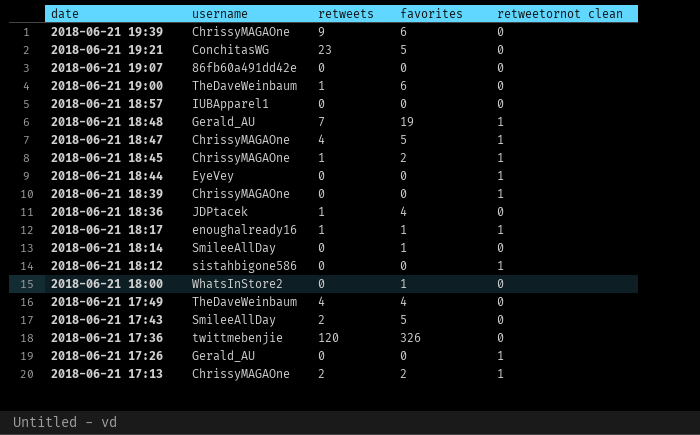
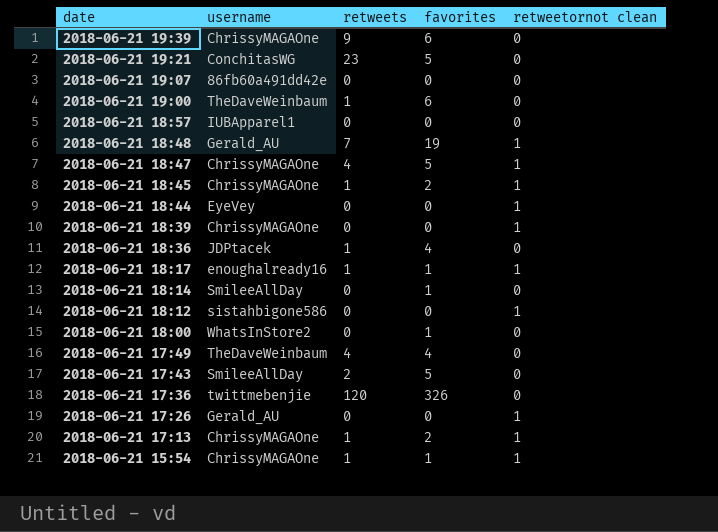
2018-06-21 17:13 | retweets: 2 -> 1
row 2018-06-21 15:54: none -> ChrissyMAGAOne | 1 | 1 | 1

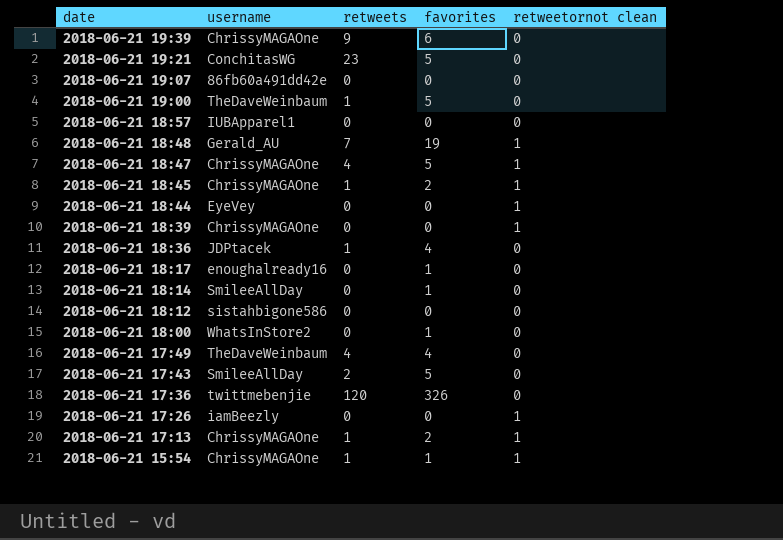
2018-06-21 19:00 | favorites: 6 -> 5
2018-06-21 18:17 | retweets: 1 -> 0
2018-06-21 18:17 | retweetornot clean: 1 -> 0
2018-06-21 18:12 | retweetornot clean: 1 -> 0
2018-06-21 17:26 | username: Gerald_AU -> iamBeezly

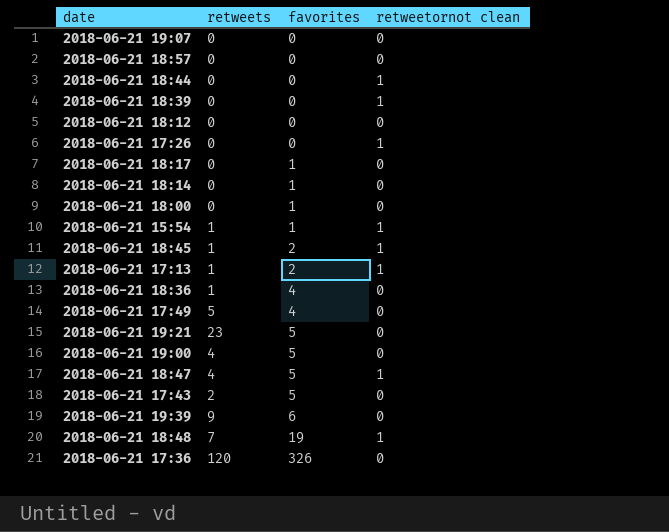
row order: date descending -> favorites ascending
column username | position: 2 -> none
2018-06-21 17:49 | retweets: 4 -> 5
2018-06-21 19:00 | retweets: 1 -> 4

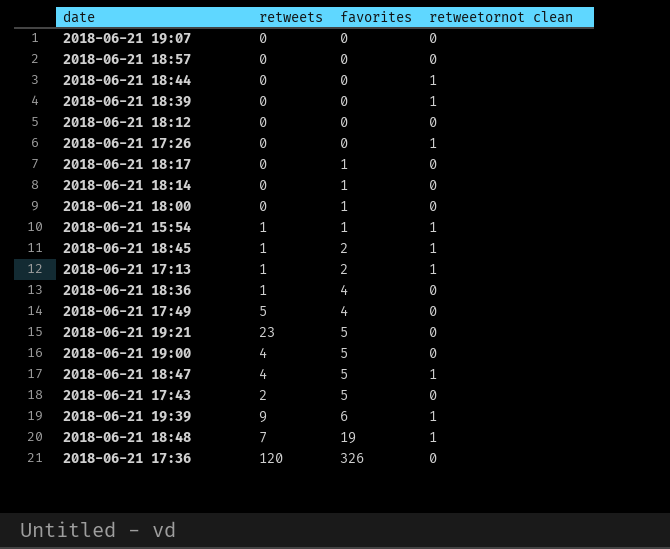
2018-06-21 19:39 | retweetornot clean: 0 -> 1

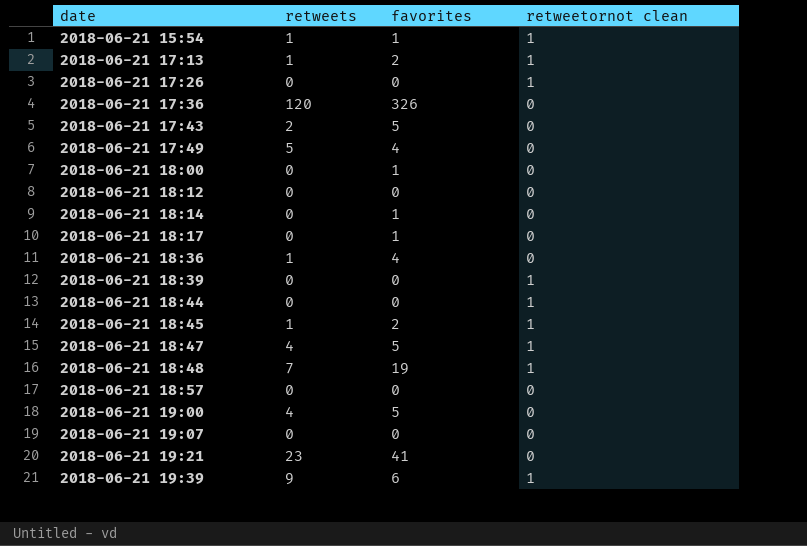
row order: favorites ascending -> date ascending
2018-06-21 19:21 | favorites: 5 -> 41

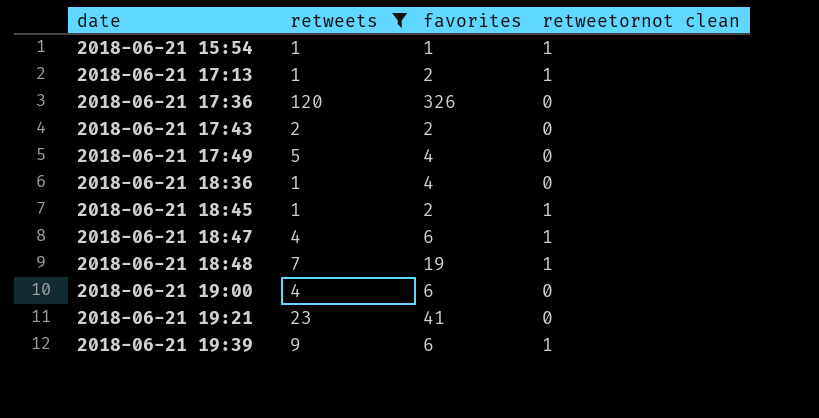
filter: none -> retweets != 0
2018-06-21 17:43 | favorites: 5 -> 2
2018-06-21 18:47 | favorites: 5 -> 6
2018-06-21 19:00 | favorites: 5 -> 6

